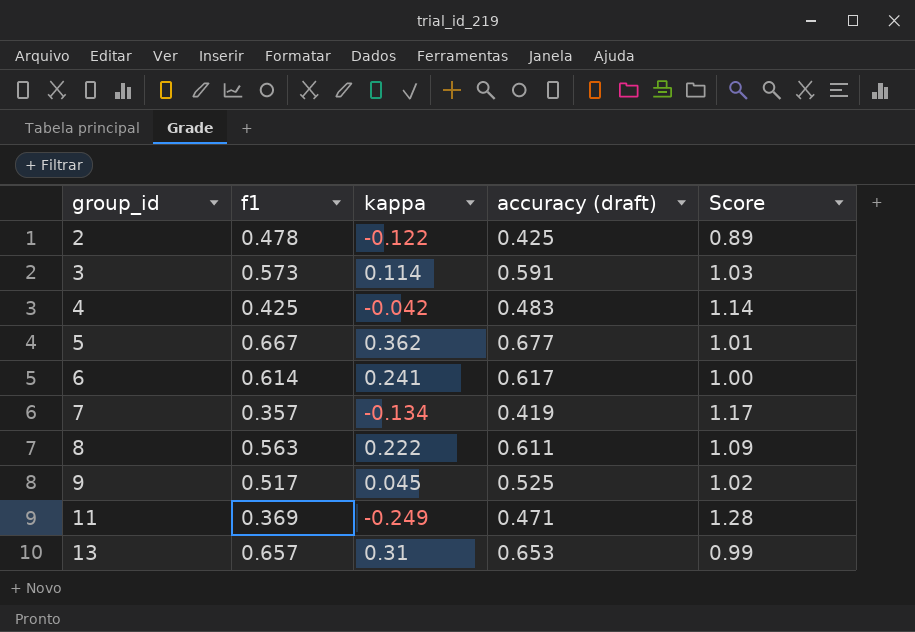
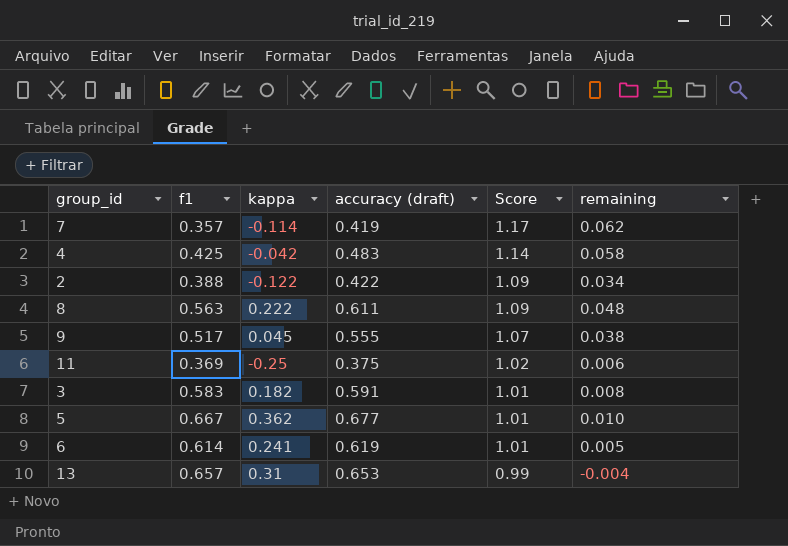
row order: group_id ascending -> Score descending
column remaining | formula: none -> [accuracy (draft)] - [f1]
7 | kappa: -0.134 -> -0.114
2 | f1: 0.478 -> 0.388
2 | accuracy (draft): 0.425 -> 0.422
2 | Score: 0.89 -> 1.09
9 | accuracy (draft): 0.525 -> 0.555
9 | Score: 1.02 -> 1.07
11 | kappa: -0.249 -> -0.25
11 | accuracy (draft): 0.471 -> 0.375
11 | Score: 1.28 -> 1.02
3 | f1: 0.573 -> 0.583
3 | kappa: 0.114 -> 0.182
3 | Score: 1.03 -> 1.01
6 | accuracy (draft): 0.617 -> 0.619
6 | Score: 1.00 -> 1.01

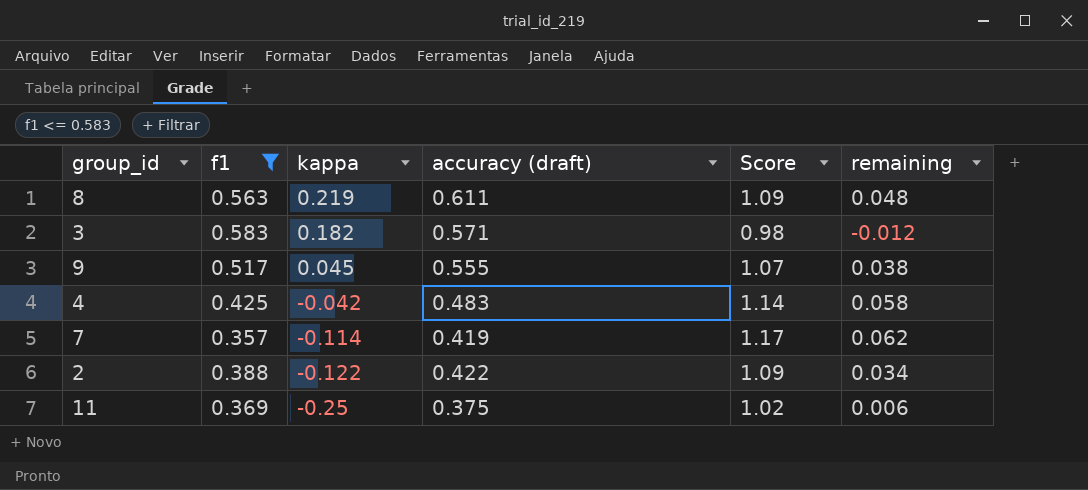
filter: none -> f1 <= 0.583
row order: Score descending -> kappa descending
8 | kappa: 0.222 -> 0.219
3 | accuracy (draft): 0.591 -> 0.571
3 | Score: 1.01 -> 0.98
3 | remaining: 0.008 -> -0.012

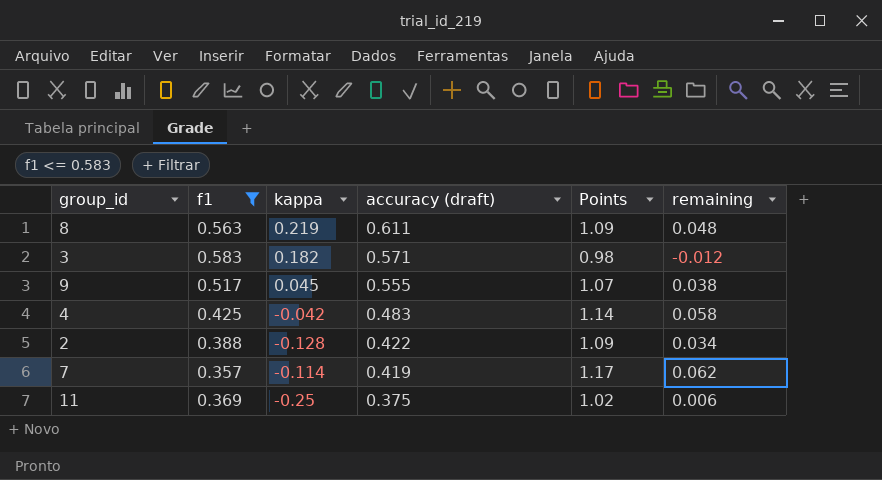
row order: kappa descending -> accuracy (draft) descending
column name: Score -> Points
2 | kappa: -0.122 -> -0.128

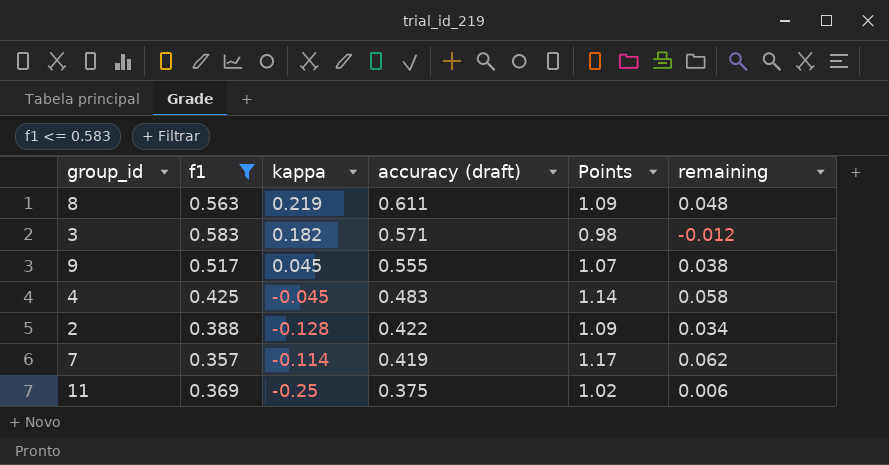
4 | kappa: -0.042 -> -0.045

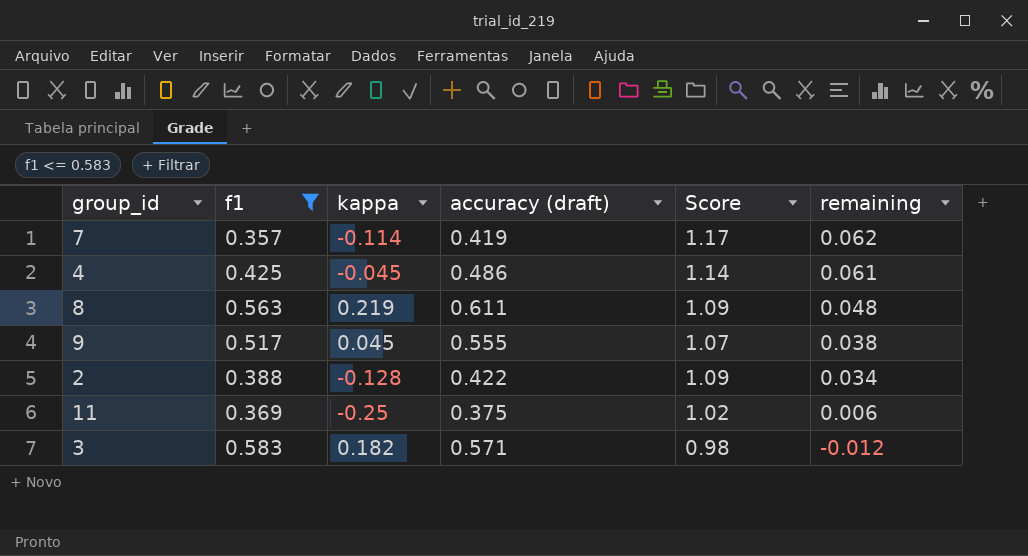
row order: accuracy (draft) descending -> remaining descending
column name: Points -> Score
4 | accuracy (draft): 0.483 -> 0.486
4 | remaining: 0.058 -> 0.061

